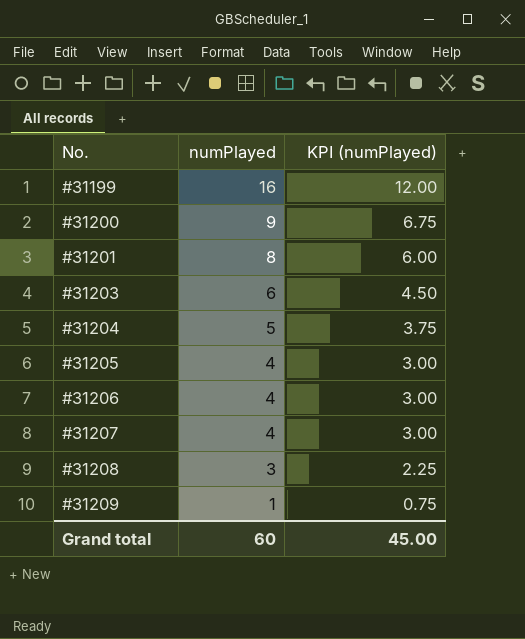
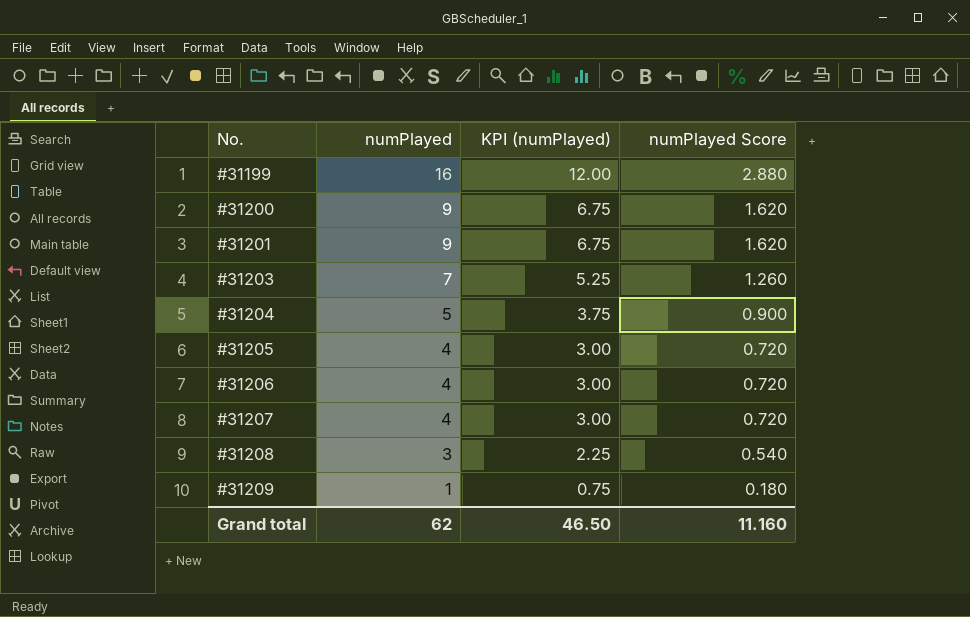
column numPlayed Score | formula: none -> [numPlayed] * 0.18
#31201 | numPlayed: 8 -> 9
#31201 | KPI (numPlayed): 6.00 -> 6.75
#31203 | numPlayed: 6 -> 7
#31203 | KPI (numPlayed): 4.50 -> 5.25
Grand total | numPlayed: 60 -> 62
Grand total | KPI (numPlayed): 45.00 -> 46.50

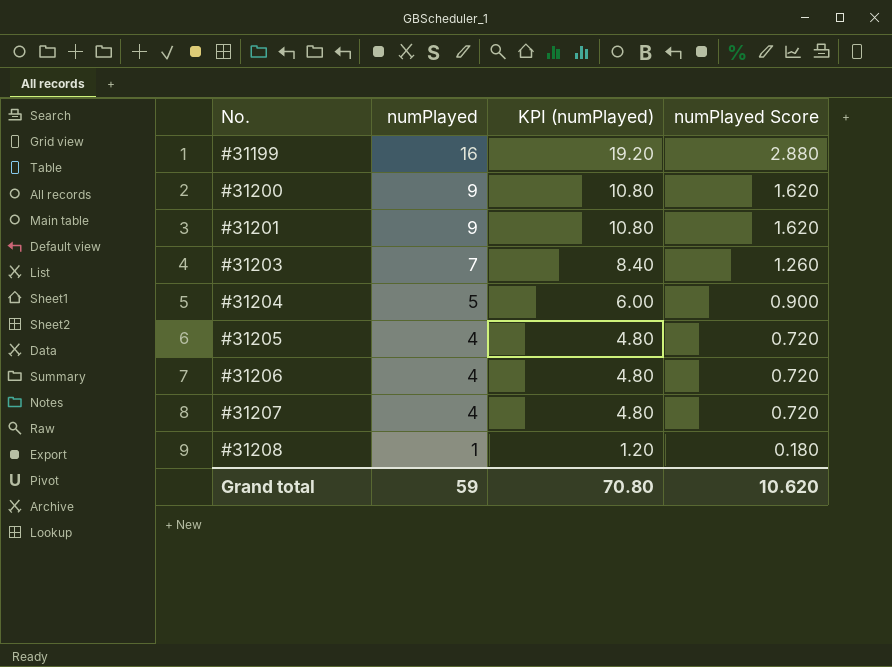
column KPI (numPlayed) | formula: [numPlayed] * 0.75 -> [numPlayed] * 1.2
row #31209: 1 | 0.75 | 0.180 -> none
#31208 | numPlayed: 3 -> 1
#31208 | numPlayed Score: 0.540 -> 0.180
Grand total | numPlayed: 62 -> 59
Grand total | KPI (numPlayed): 46.50 -> 70.80
Grand total | numPlayed Score: 11.160 -> 10.620

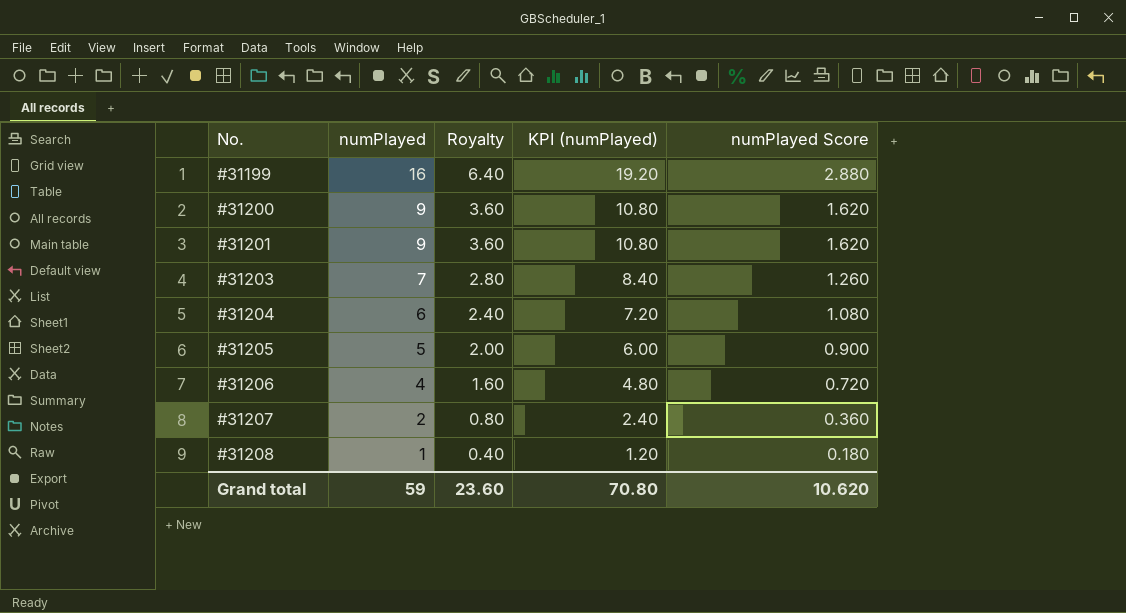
column Royalty | formula: none -> [numPlayed] * 0.4
#31204 | numPlayed: 5 -> 6
#31204 | KPI (numPlayed): 6.00 -> 7.20
#31204 | numPlayed Score: 0.900 -> 1.080
#31205 | numPlayed: 4 -> 5
#31205 | KPI (numPlayed): 4.80 -> 6.00
#31205 | numPlayed Score: 0.720 -> 0.900
#31207 | numPlayed: 4 -> 2
#31207 | KPI (numPlayed): 4.80 -> 2.40
#31207 | numPlayed Score: 0.720 -> 0.360

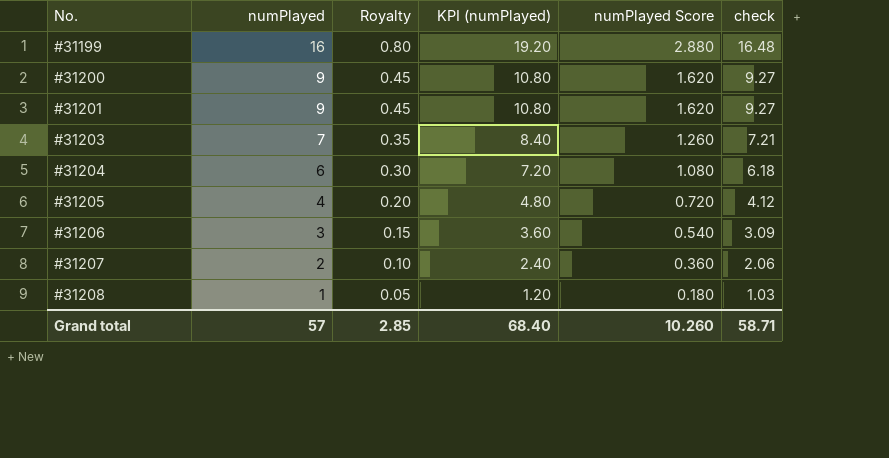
column Royalty | formula: [numPlayed] * 0.4 -> [numPlayed] * 0.05
column check | formula: none -> [numPlayed] * 1.03
#31205 | numPlayed: 5 -> 4
#31205 | KPI (numPlayed): 6.00 -> 4.80
#31205 | numPlayed Score: 0.900 -> 0.720
#31206 | numPlayed: 4 -> 3
#31206 | KPI (numPlayed): 4.80 -> 3.60
#31206 | numPlayed Score: 0.720 -> 0.540
Grand total | numPlayed: 59 -> 57
Grand total | Royalty: 23.60 -> 2.85
Grand total | KPI (numPlayed): 70.80 -> 68.40
Grand total | numPlayed Score: 10.620 -> 10.260

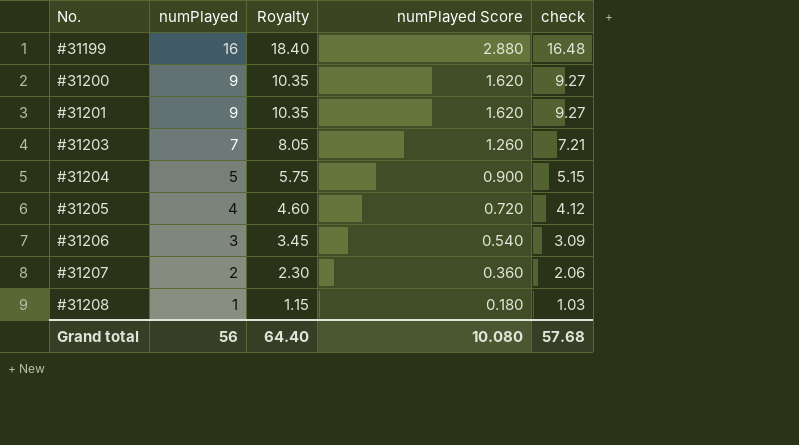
column KPI (numPlayed) | formula: [numPlayed] * 1.2 -> none
column Royalty | formula: [numPlayed] * 0.05 -> [numPlayed] * 1.15
#31204 | numPlayed: 6 -> 5
#31204 | numPlayed Score: 1.080 -> 0.900
#31204 | check: 6.18 -> 5.15
Grand total | numPlayed: 57 -> 56
Grand total | Royalty: 2.85 -> 64.40
Grand total | numPlayed Score: 10.260 -> 10.080
Grand total | check: 58.71 -> 57.68

